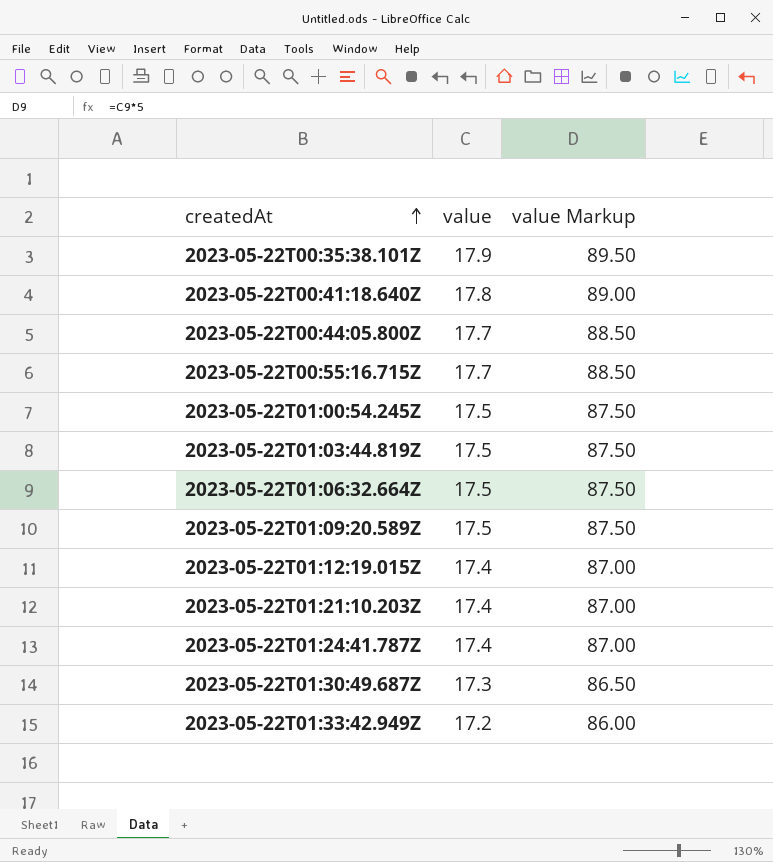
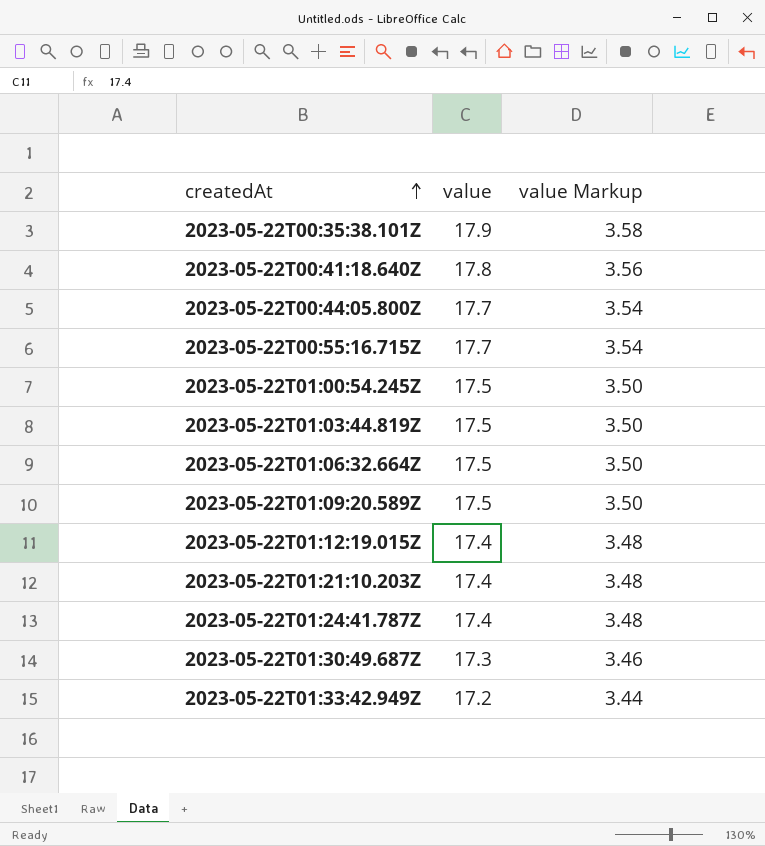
column value Markup | formula: [value] * 5 -> [value] * 0.2

